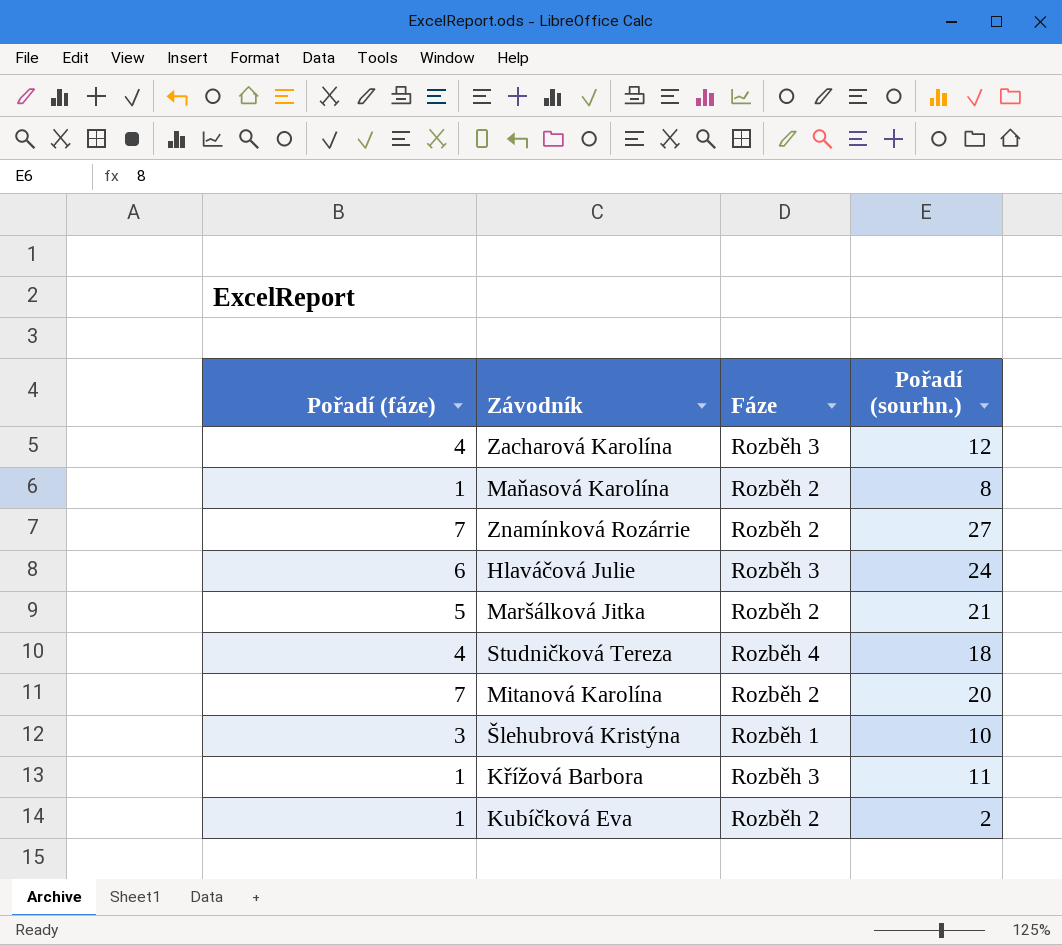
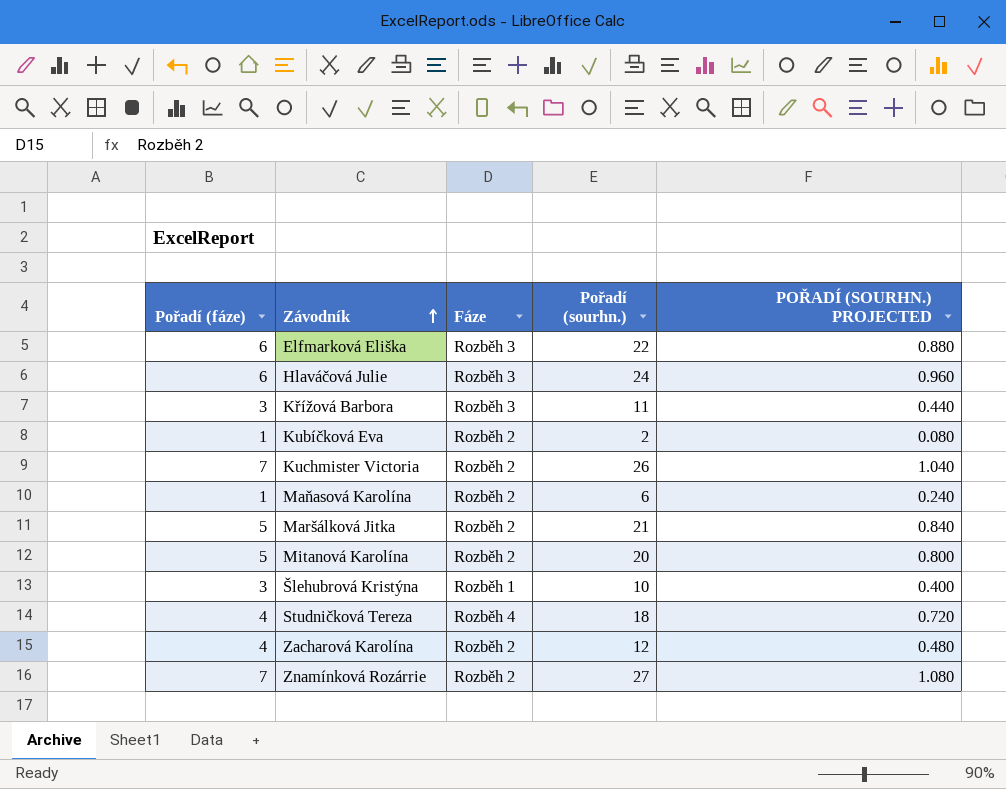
row order: none -> Závodník ascending
column POŘADÍ (SOURHN.) PROJECTED | formula: none -> [Pořadí (sourhn.)] * 0.04
row Elfmarková Eliška: none -> 6 | Rozběh 3 | 22 | 0.880
Křížová Barbora | Pořadí (fáze): 1 -> 3
row Kuchmister Victoria: none -> 7 | Rozběh 2 | 26 | 1.040
Maňasová Karolína | Pořadí (sourhn.): 8 -> 6
Mitanová Karolína | Pořadí (fáze): 7 -> 5
Zacharová Karolína | Fáze: Rozběh 3 -> Rozběh 2

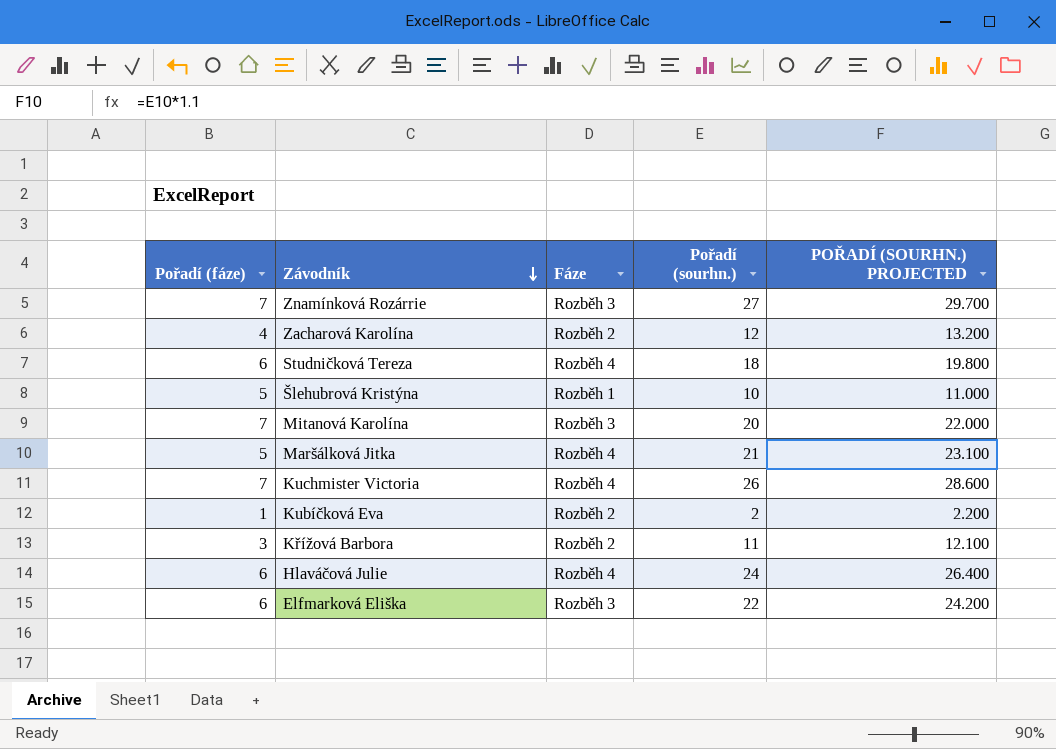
row order: Závodník ascending -> Závodník descending
column POŘADÍ (SOURHN.) PROJECTED | formula: [Pořadí (sourhn.)] * 0.04 -> [Pořadí (sourhn.)] * 1.1
row Maňasová Karolína: 1 | Rozběh 2 | 6 | 0.240 -> none
Znamínková Rozárrie | Fáze: Rozběh 2 -> Rozběh 3
Studničková Tereza | Pořadí (fáze): 4 -> 6
Šlehubrová Kristýna | Pořadí (fáze): 3 -> 5
Mitanová Karolína | Pořadí (fáze): 5 -> 7
Mitanová Karolína | Fáze: Rozběh 2 -> Rozběh 3
Maršálková Jitka | Fáze: Rozběh 2 -> Rozběh 4
Kuchmister Victoria | Fáze: Rozběh 2 -> Rozběh 4
Křížová Barbora | Fáze: Rozběh 3 -> Rozběh 2
Hlaváčová Julie | Fáze: Rozběh 3 -> Rozběh 4

